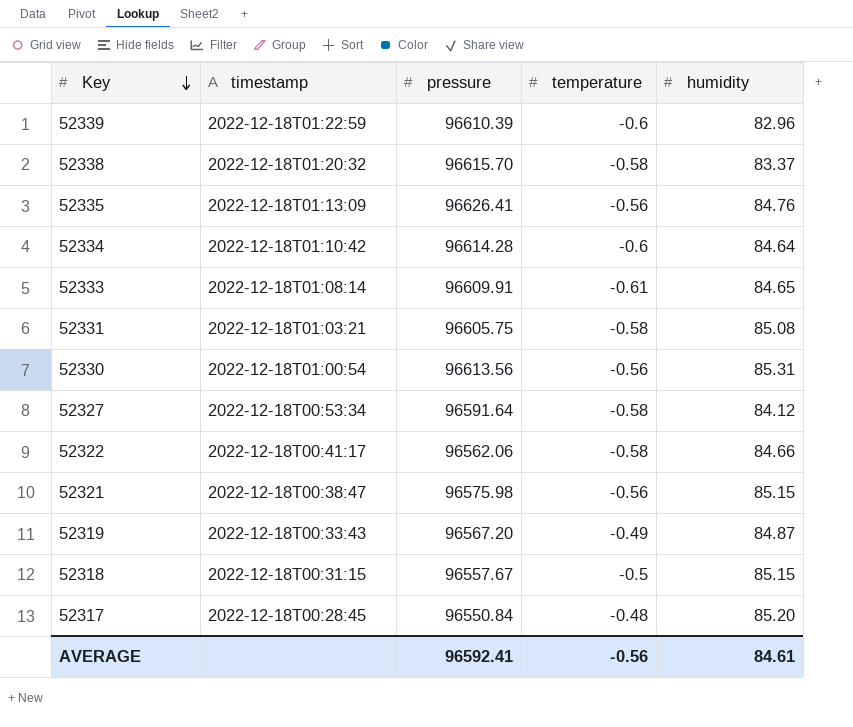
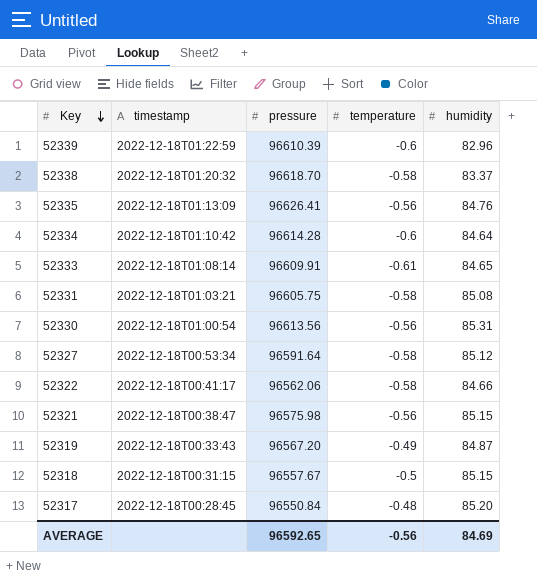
52338 | pressure: 96615.70 -> 96618.70
52327 | humidity: 84.12 -> 85.12
AVERAGE | pressure: 96592.41 -> 96592.65
AVERAGE | humidity: 84.61 -> 84.69

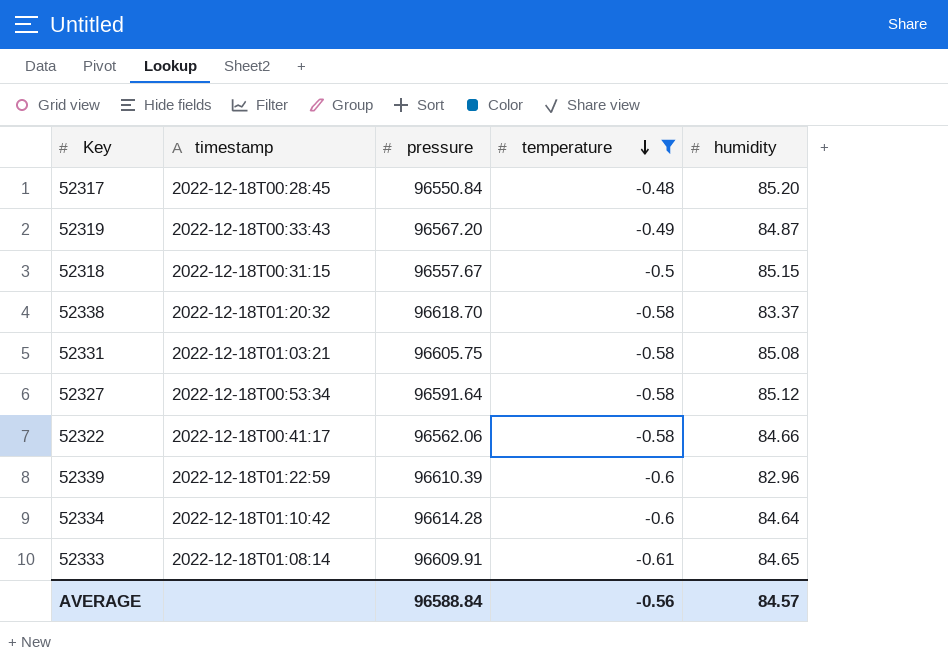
filter: none -> temperature != -0.56
row order: Key descending -> temperature descending
AVERAGE | pressure: 96592.65 -> 96588.84
AVERAGE | humidity: 84.69 -> 84.57

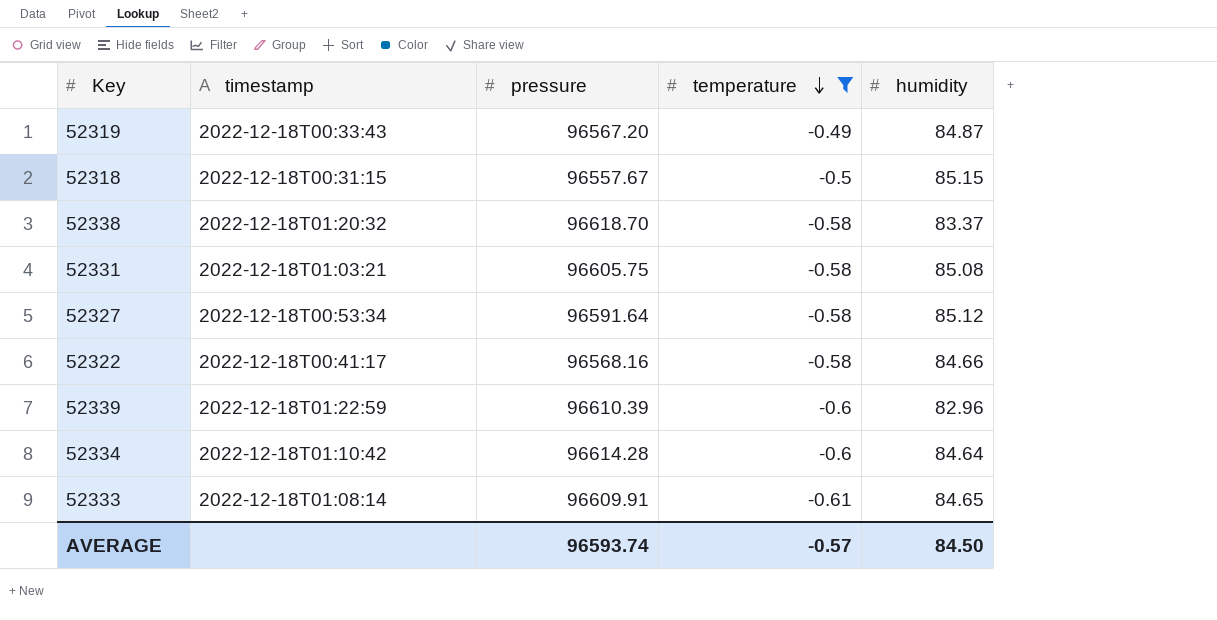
row 52317: 2022-12-18T00:28:45 | 96550.84 | -0.48 | 85.20 -> none
52322 | pressure: 96562.06 -> 96568.16
AVERAGE | pressure: 96588.84 -> 96593.74
AVERAGE | temperature: -0.56 -> -0.57
AVERAGE | humidity: 84.57 -> 84.50

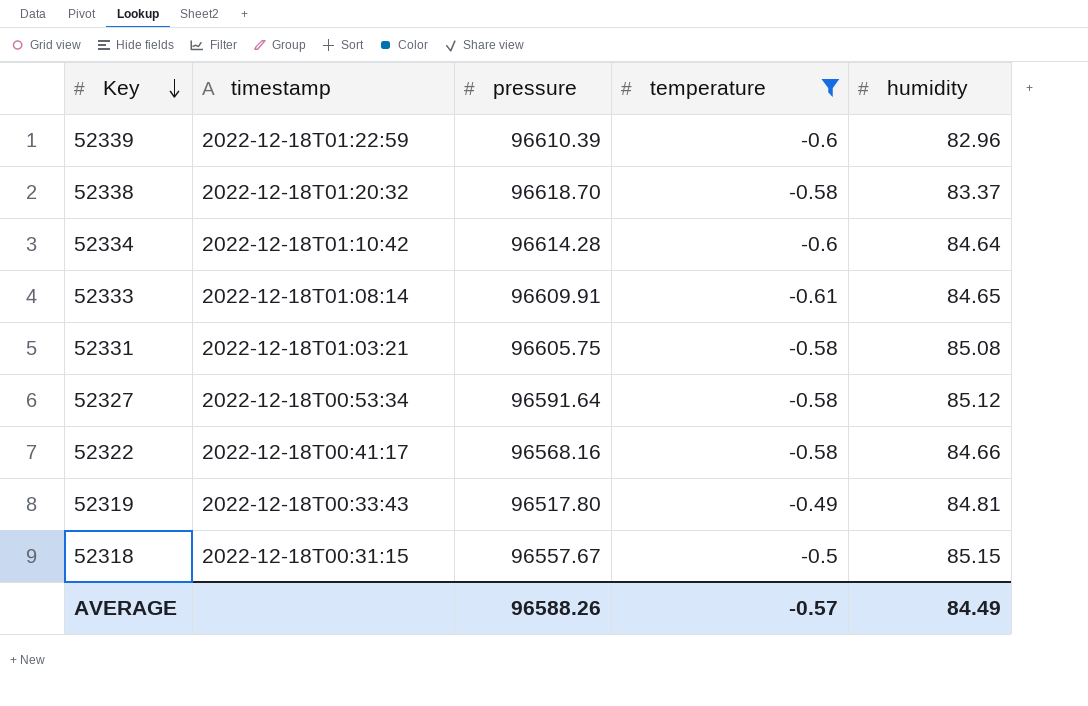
row order: temperature descending -> Key descending
52319 | pressure: 96567.20 -> 96517.80
52319 | humidity: 84.87 -> 84.81
AVERAGE | pressure: 96593.74 -> 96588.26
AVERAGE | humidity: 84.50 -> 84.49

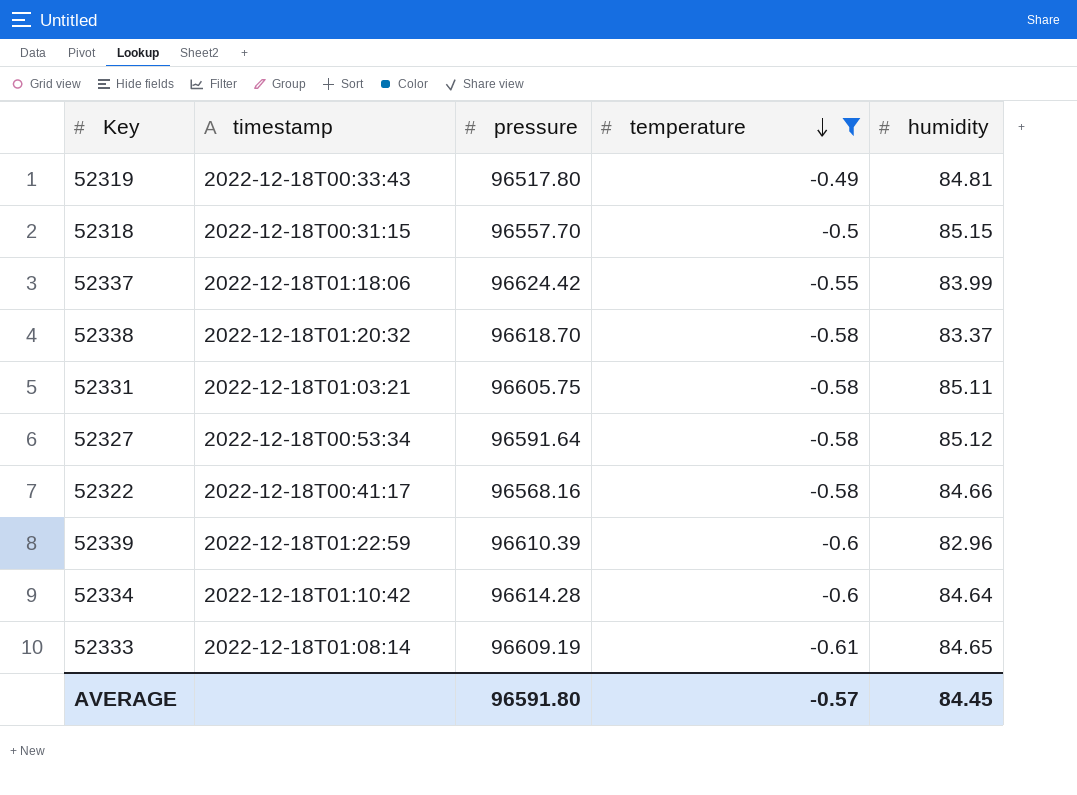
row order: Key descending -> temperature descending
52318 | pressure: 96557.67 -> 96557.70
row 52337: none -> 2022-12-18T01:18:06 | 96624.42 | -0.55 | 83.99
52331 | humidity: 85.08 -> 85.11
52333 | pressure: 96609.91 -> 96609.19
AVERAGE | pressure: 96588.26 -> 96591.80
AVERAGE | humidity: 84.49 -> 84.45

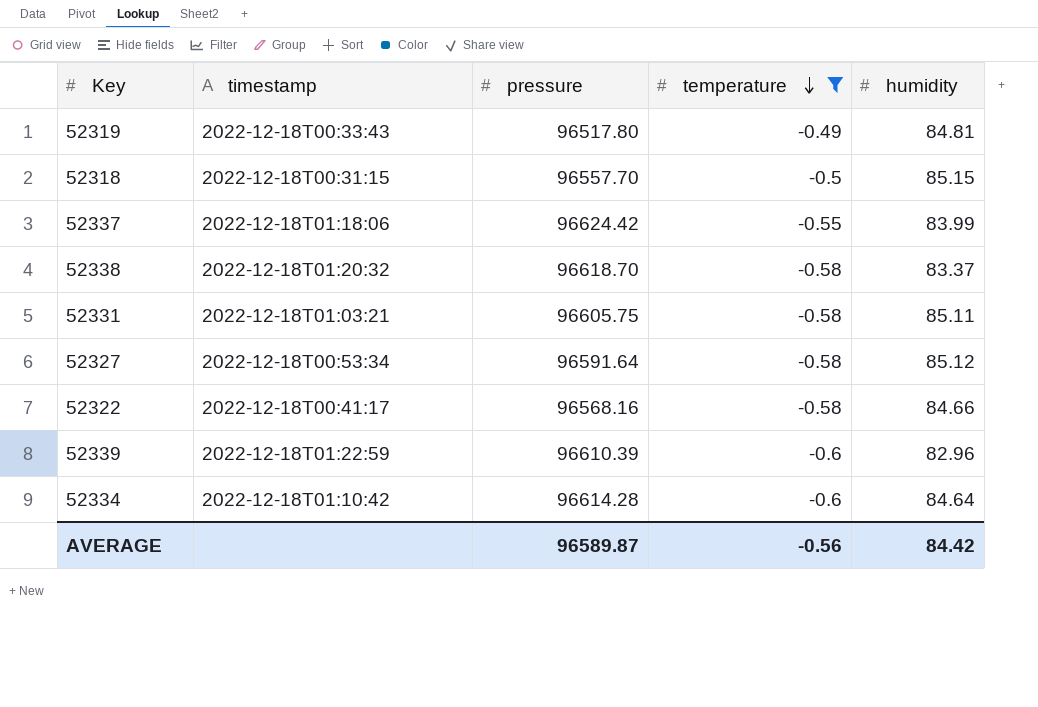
row 52333: 2022-12-18T01:08:14 | 96609.19 | -0.61 | 84.65 -> none
AVERAGE | pressure: 96591.80 -> 96589.87
AVERAGE | temperature: -0.57 -> -0.56
AVERAGE | humidity: 84.45 -> 84.42

